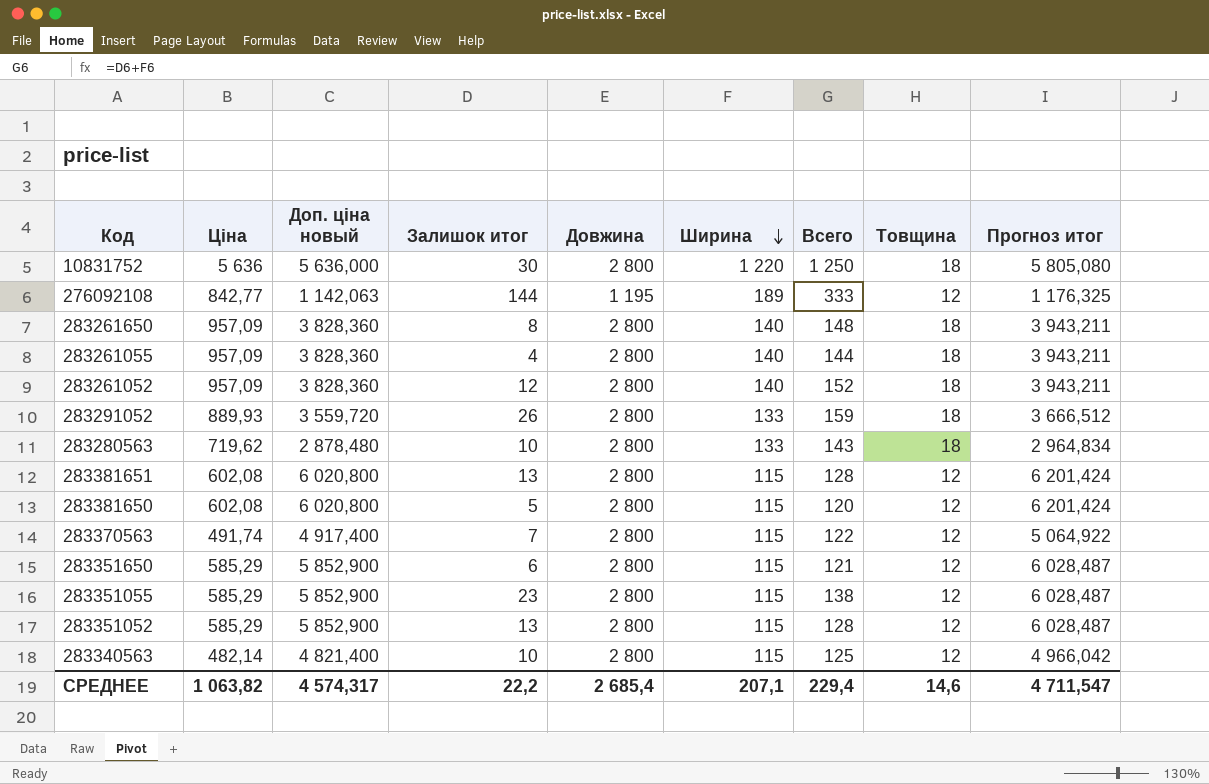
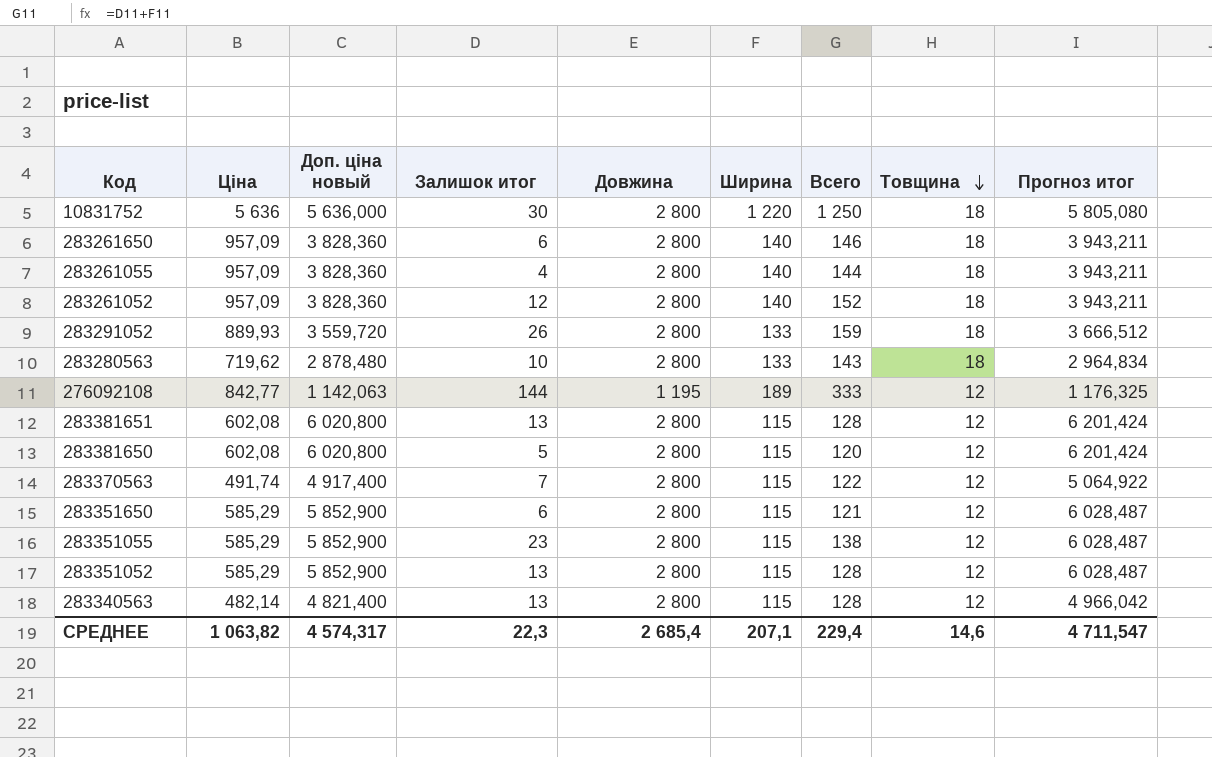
row order: Ширина descending -> Товщина descending
283261650 | Залишок итог: 8 -> 6
283261650 | Всего: 148 -> 146
283340563 | Залишок итог: 10 -> 13
283340563 | Всего: 125 -> 128
СРЕДНЕЕ | Залишок итог: 22,2 -> 22,3

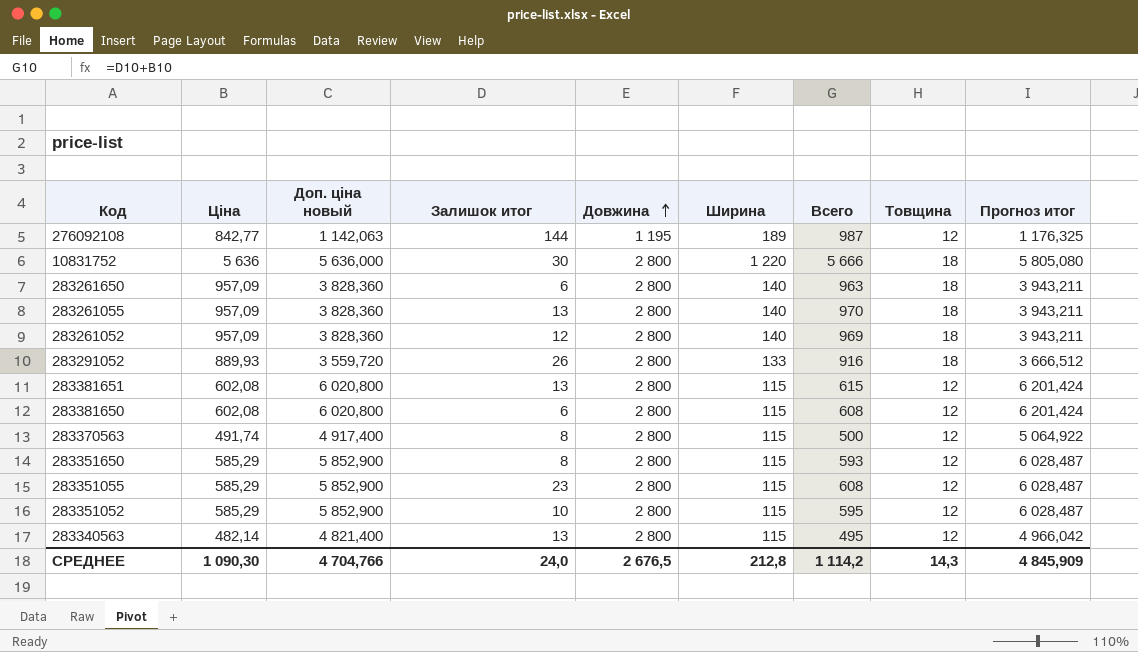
row order: Товщина descending -> Довжина ascending
column Всего | formula: [Залишок итог] + [Ширина] -> [Ціна] + [Залишок итог]
row 283280563: 719,62 | 2 878,480 | 10 | 2 800 | 133 | 143 | 18 | 2 964,834 -> none
283261055 | Залишок итог: 4 -> 13
283381650 | Залишок итог: 5 -> 6
283370563 | Залишок итог: 7 -> 8
283351650 | Залишок итог: 6 -> 8
283351052 | Залишок итог: 13 -> 10
СРЕДНЕЕ | Ціна: 1 063,82 -> 1 090,30
СРЕДНЕЕ | Доп. ціна новый: 4 574,317 -> 4 704,766
СРЕДНЕЕ | Залишок итог: 22,3 -> 24,0
СРЕДНЕЕ | Довжина: 2 685,4 -> 2 676,5
СРЕДНЕЕ | Ширина: 207,1 -> 212,8
СРЕДНЕЕ | Всего: 229,4 -> 1 114,2
СРЕДНЕЕ | Товщина: 14,6 -> 14,3
СРЕДНЕЕ | Прогноз итог: 4 711,547 -> 4 845,909

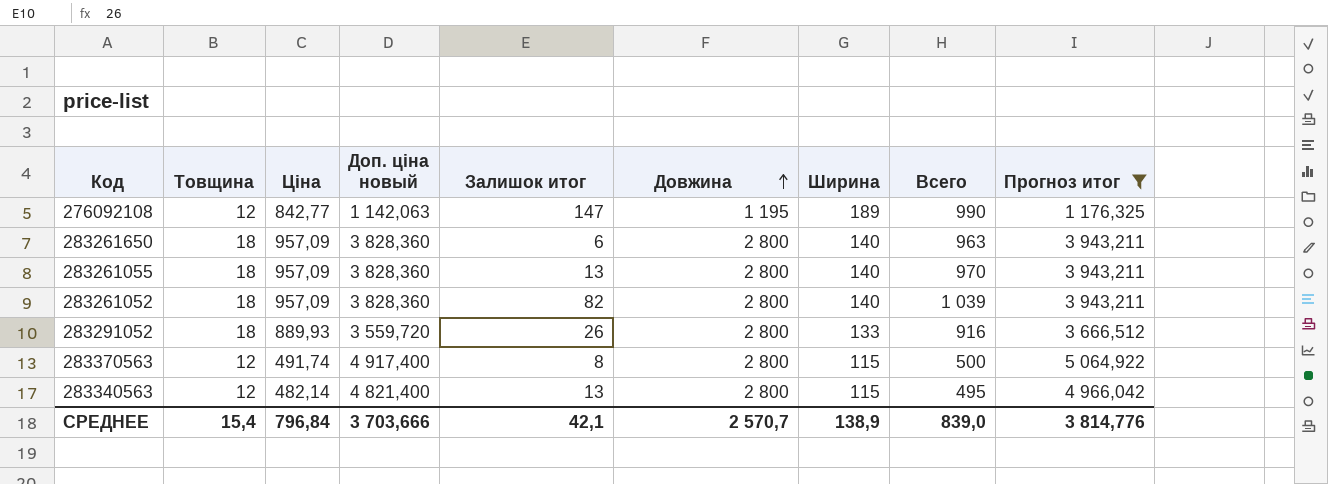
filter: none -> Прогноз итог <= 5 064,922
column Товщина | position: 8 -> 2
276092108 | Залишок итог: 144 -> 147
276092108 | Всего: 987 -> 990
283261052 | Залишок итог: 12 -> 82
283261052 | Всего: 969 -> 1 039
СРЕДНЕЕ | Товщина: 14,3 -> 15,4
СРЕДНЕЕ | Ціна: 1 090,30 -> 796,84
СРЕДНЕЕ | Доп. ціна новый: 4 704,766 -> 3 703,666
СРЕДНЕЕ | Залишок итог: 24,0 -> 42,1
СРЕДНЕЕ | Довжина: 2 676,5 -> 2 570,7
СРЕДНЕЕ | Ширина: 212,8 -> 138,9
СРЕДНЕЕ | Всего: 1 114,2 -> 839,0
СРЕДНЕЕ | Прогноз итог: 4 845,909 -> 3 814,776

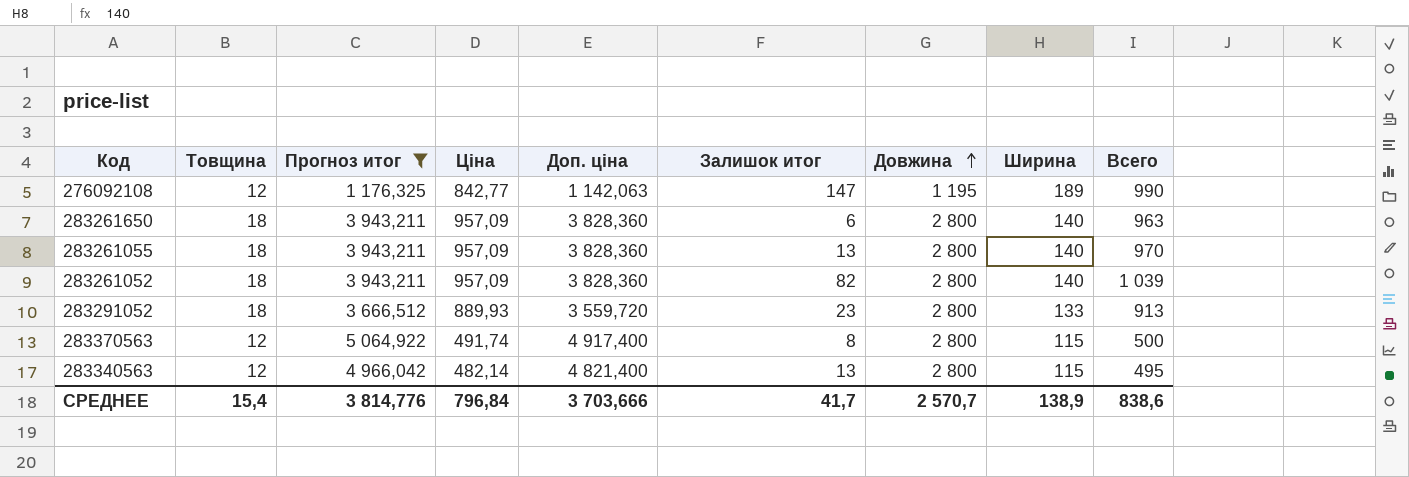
column Прогноз итог | position: 9 -> 3
column name: Доп. ціна новый -> Доп. ціна
283291052 | Залишок итог: 26 -> 23
283291052 | Всего: 916 -> 913
СРЕДНЕЕ | Залишок итог: 42,1 -> 41,7
СРЕДНЕЕ | Всего: 839,0 -> 838,6

